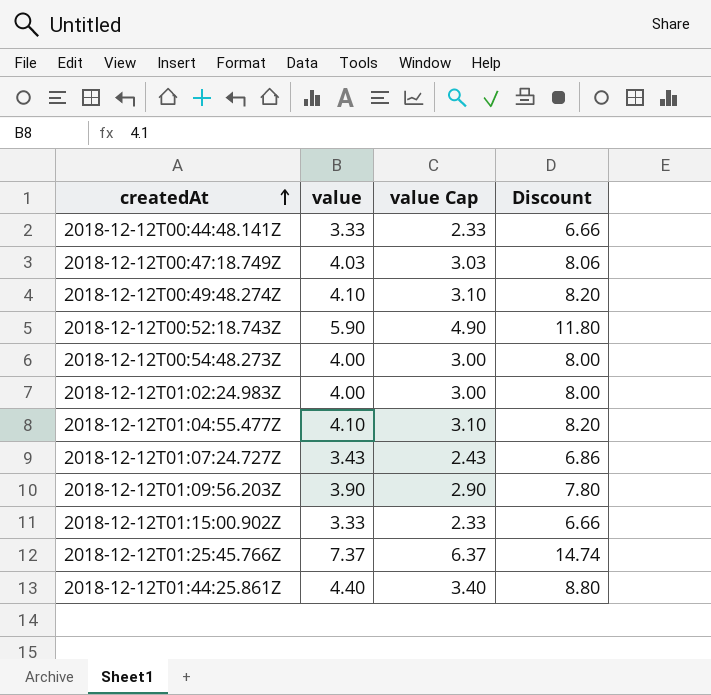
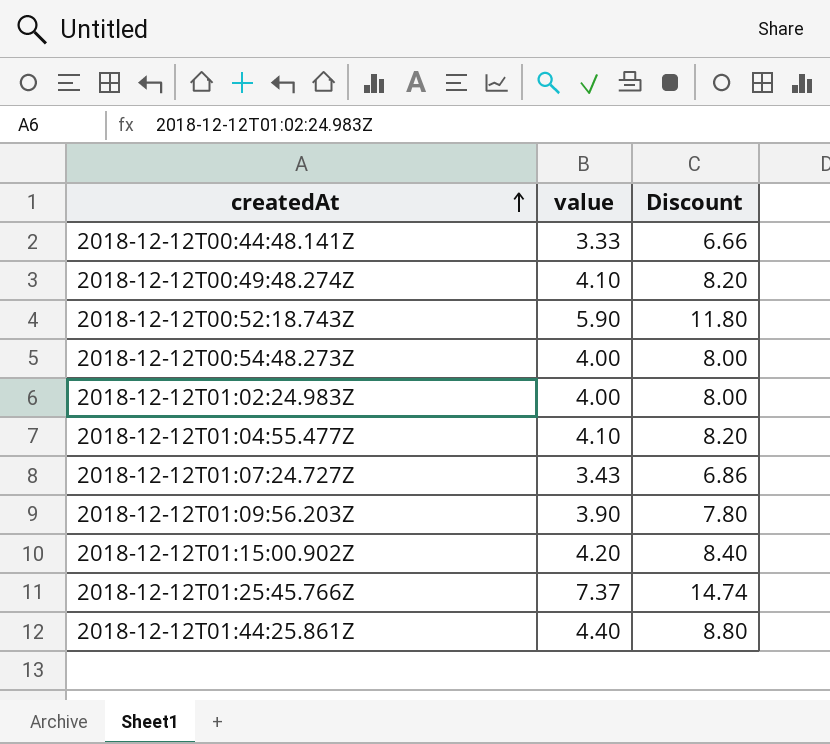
column value Cap | formula: [value] - 1 -> none
row 2018-12-12T00:47:18.749Z: 4.03 | 3.03 | 8.06 -> none
2018-12-12T01:15:00.902Z | value: 3.33 -> 4.20
2018-12-12T01:15:00.902Z | Discount: 6.66 -> 8.40

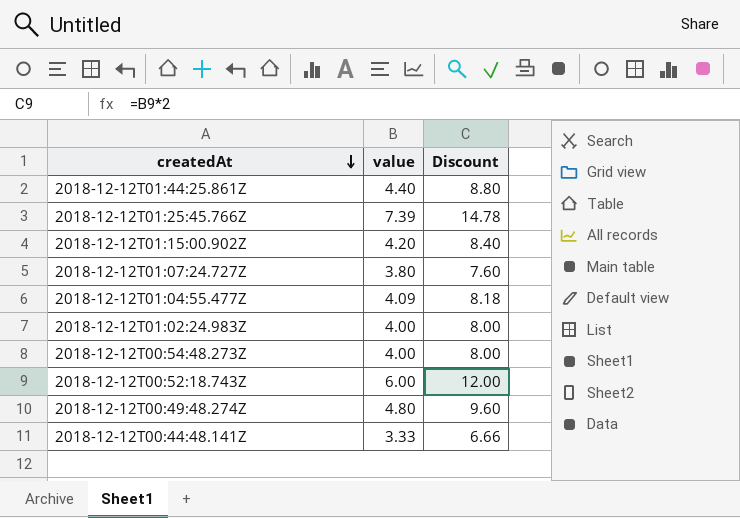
row order: createdAt ascending -> createdAt descending
row 2018-12-12T01:09:56.203Z: 3.90 | 7.80 -> none
2018-12-12T01:25:45.766Z | value: 7.37 -> 7.39
2018-12-12T01:25:45.766Z | Discount: 14.74 -> 14.78
2018-12-12T01:07:24.727Z | value: 3.43 -> 3.80
2018-12-12T01:07:24.727Z | Discount: 6.86 -> 7.60
2018-12-12T01:04:55.477Z | value: 4.10 -> 4.09
2018-12-12T01:04:55.477Z | Discount: 8.20 -> 8.18
2018-12-12T00:52:18.743Z | value: 5.90 -> 6.00
2018-12-12T00:52:18.743Z | Discount: 11.80 -> 12.00
2018-12-12T00:49:48.274Z | value: 4.10 -> 4.80
2018-12-12T00:49:48.274Z | Discount: 8.20 -> 9.60

